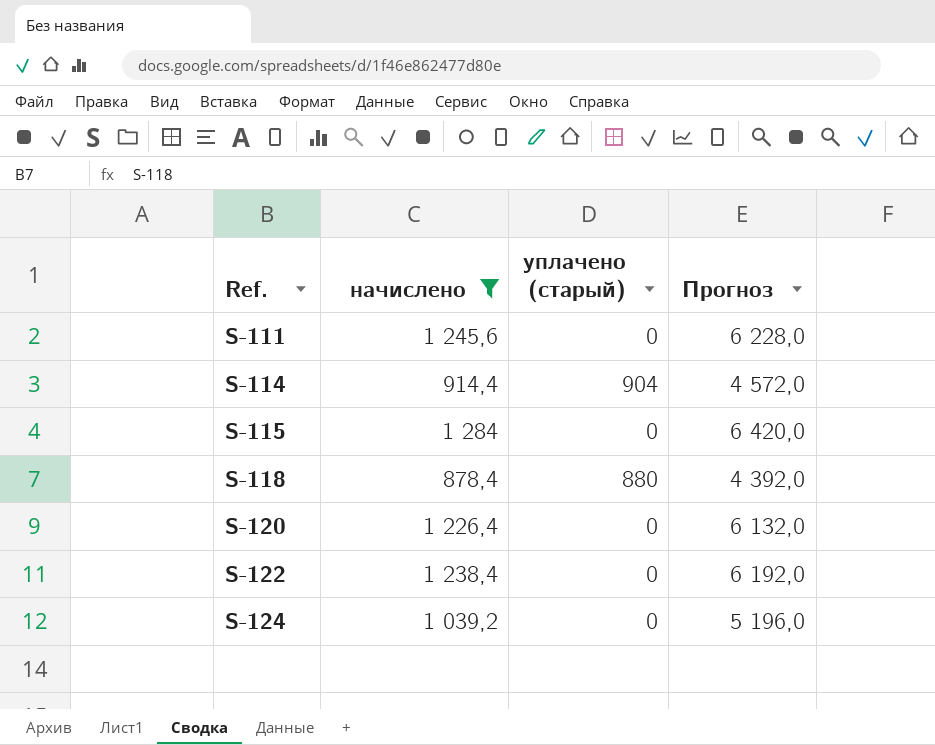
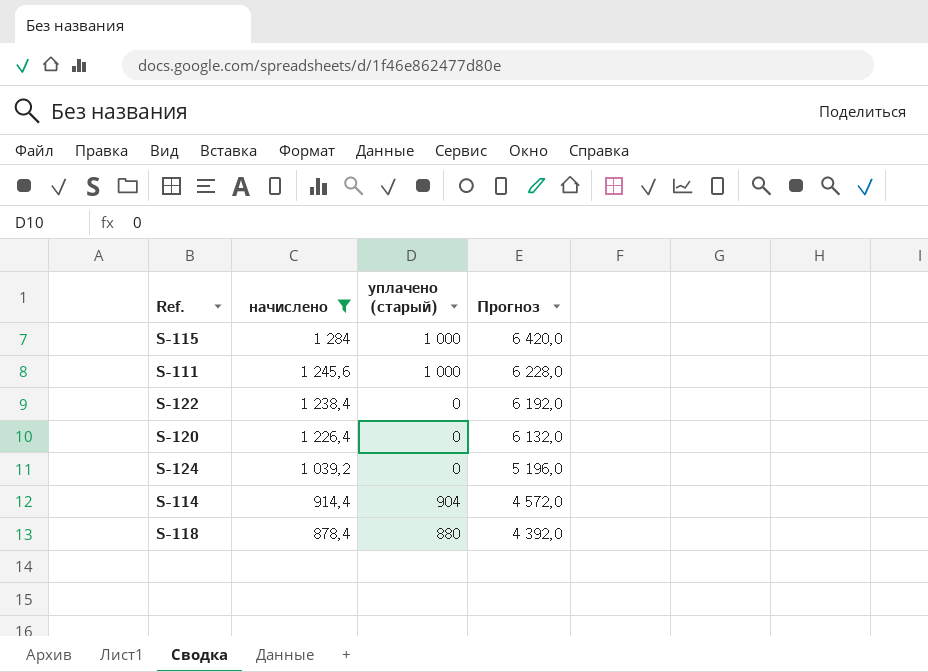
row order: Ref. ascending -> начислено descending
S-115 | уплачено (старый): 0 -> 1 000
S-111 | уплачено (старый): 0 -> 1 000

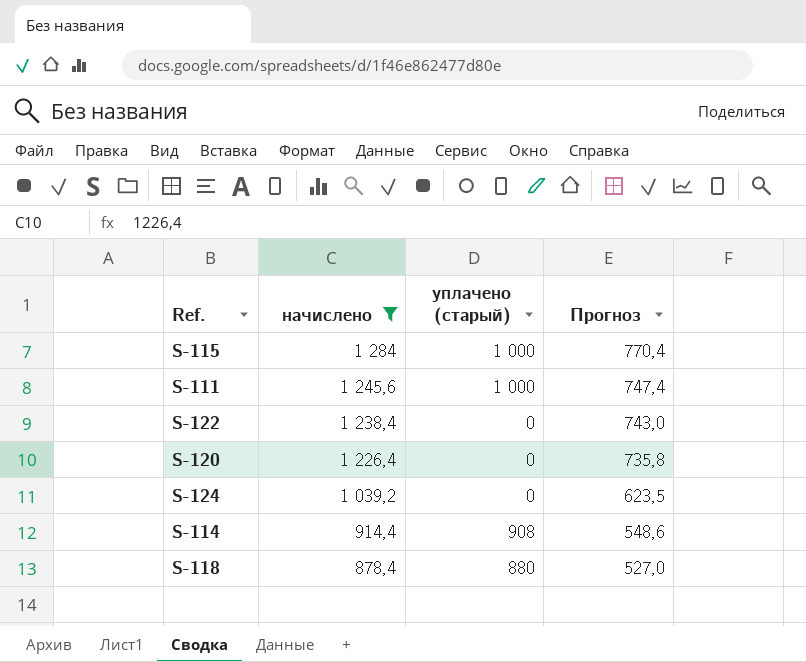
column Прогноз | formula: [начислено] * 5 -> [начислено] * 0,6
S-114 | уплачено (старый): 904 -> 908

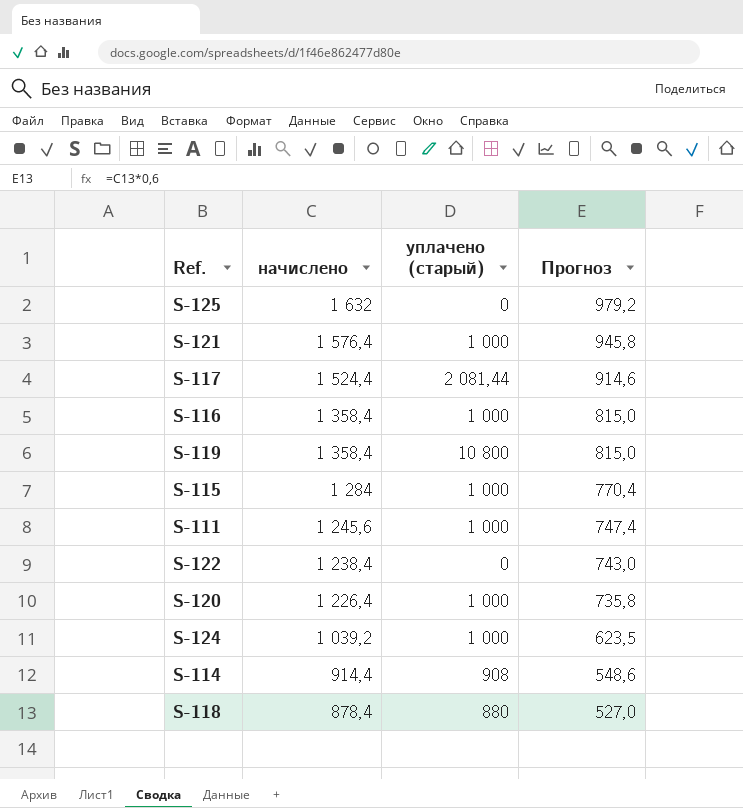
filter: начислено <= 1 284 -> none
S-120 | уплачено (старый): 0 -> 1 000
S-124 | уплачено (старый): 0 -> 1 000

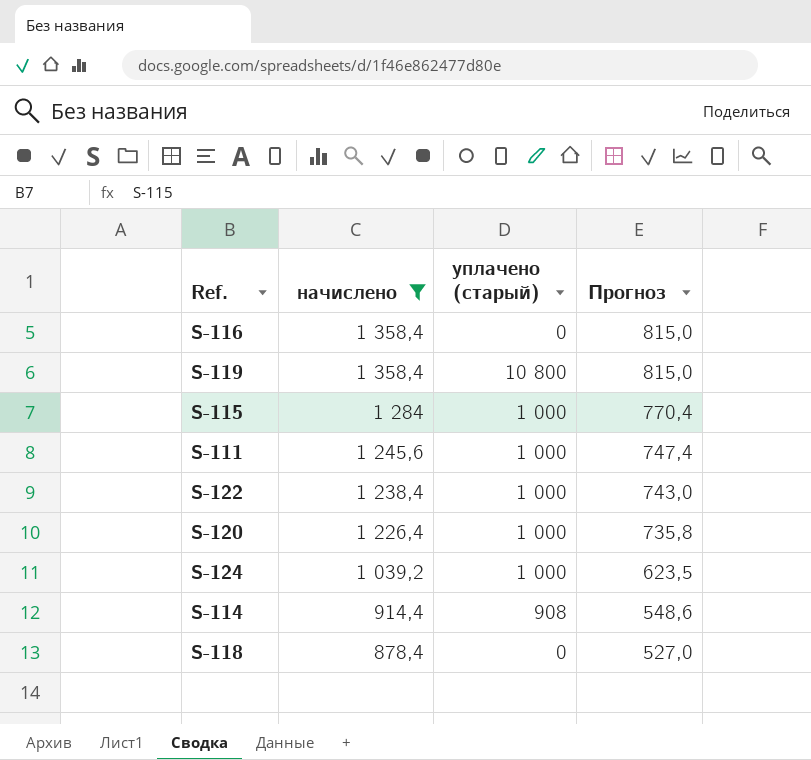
filter: none -> начислено <= 1 358,4
S-116 | уплачено (старый): 1 000 -> 0
S-122 | уплачено (старый): 0 -> 1 000
S-118 | уплачено (старый): 880 -> 0

